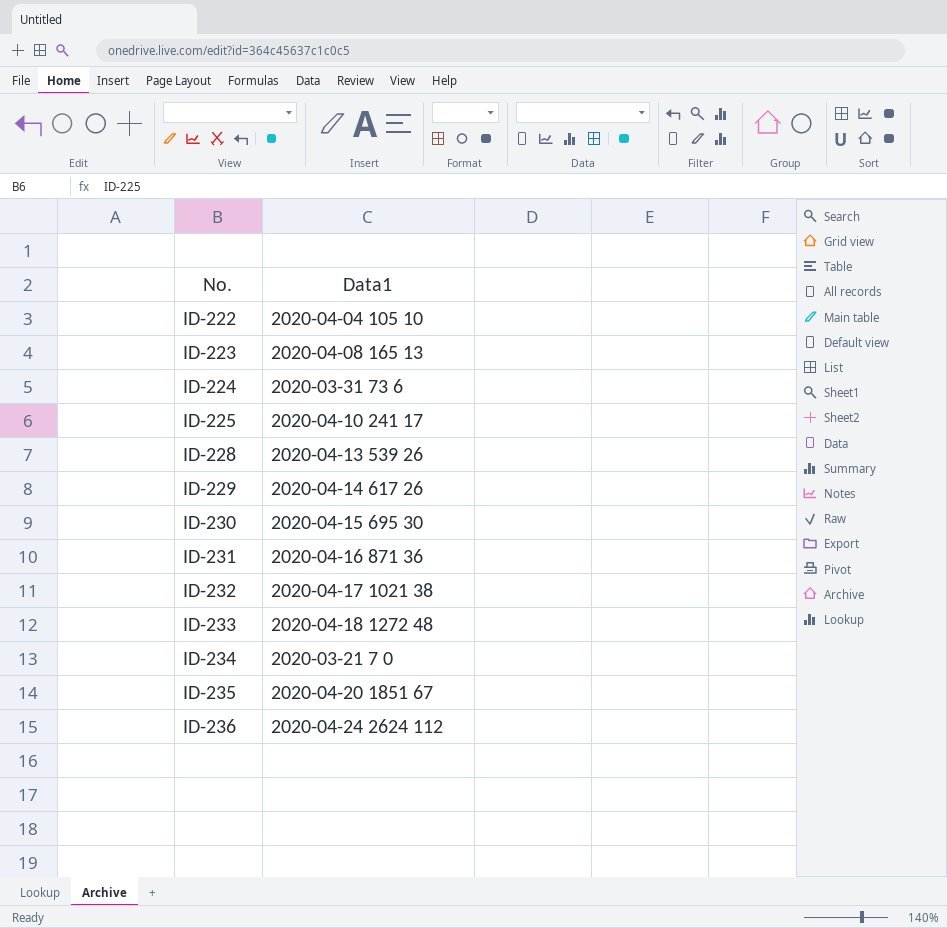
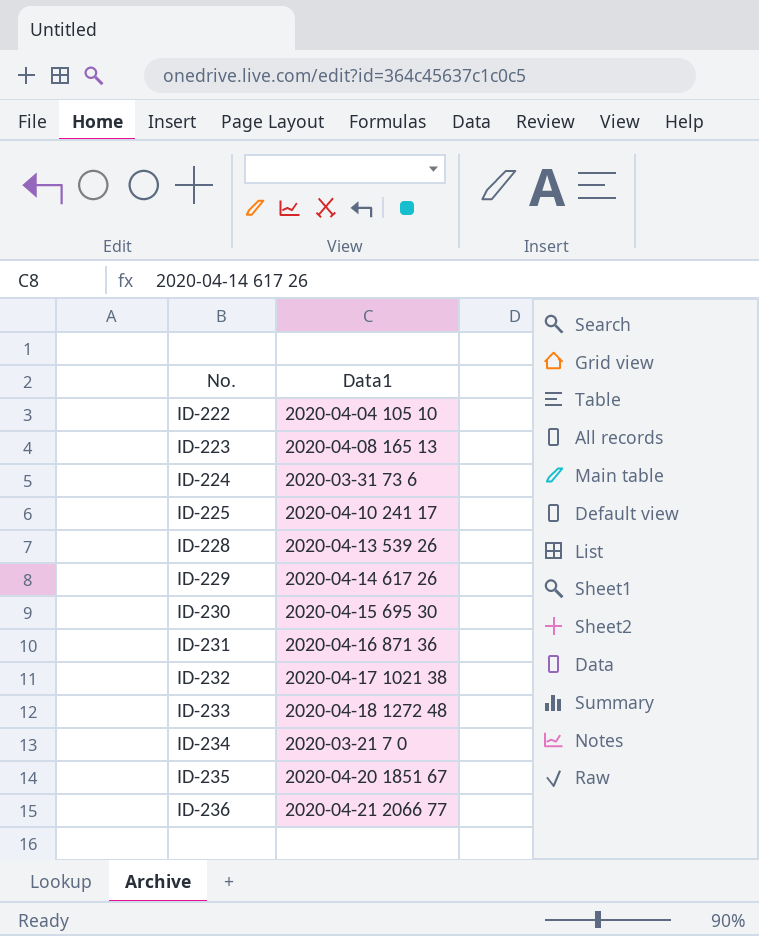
ID-236 | Data1: 2020-04-24 2624 112 -> 2020-04-21 2066 77

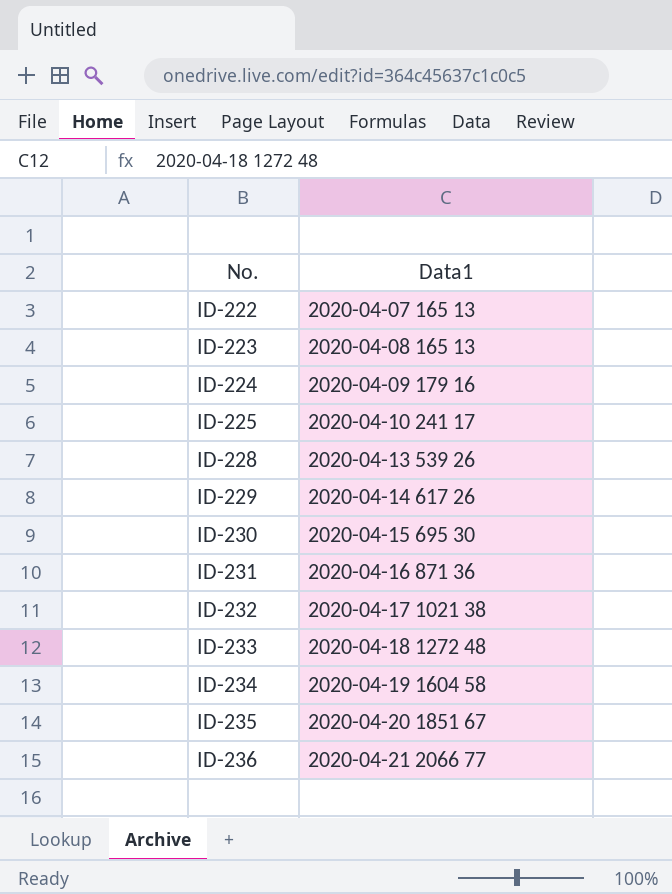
ID-222 | Data1: 2020-04-04 105 10 -> 2020-04-07 165 13
ID-224 | Data1: 2020-03-31 73 6 -> 2020-04-09 179 16
ID-234 | Data1: 2020-03-21 7 0 -> 2020-04-19 1604 58

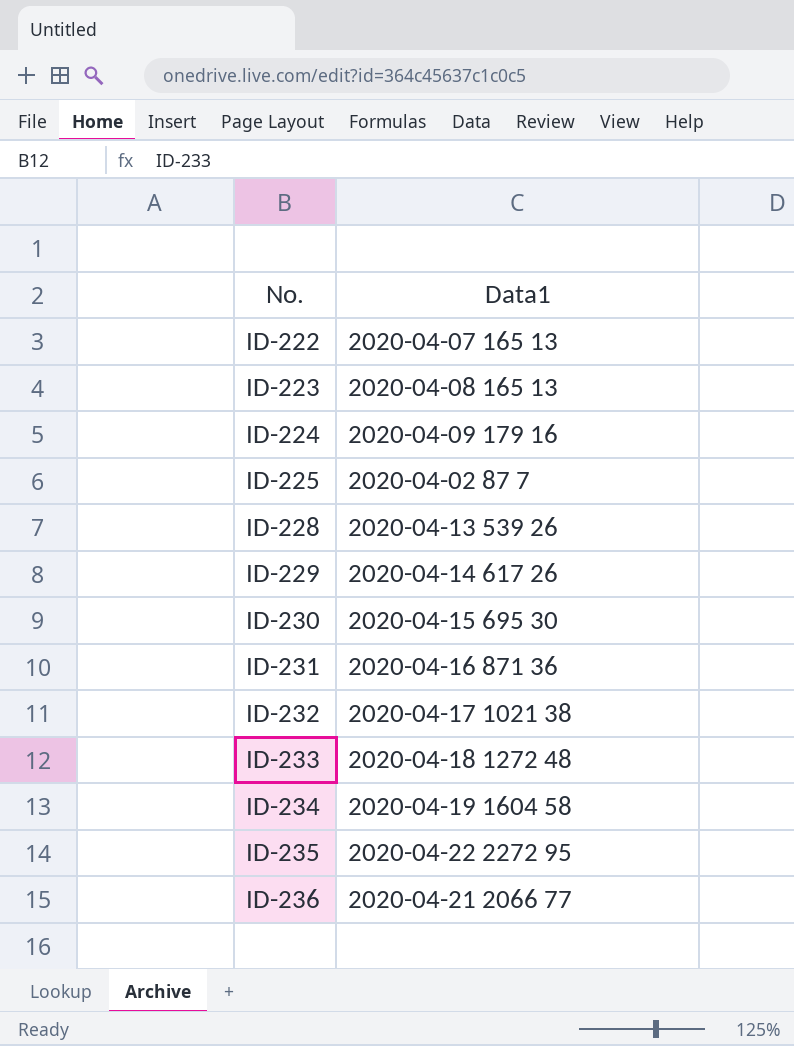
ID-225 | Data1: 2020-04-10 241 17 -> 2020-04-02 87 7
ID-235 | Data1: 2020-04-20 1851 67 -> 2020-04-22 2272 95

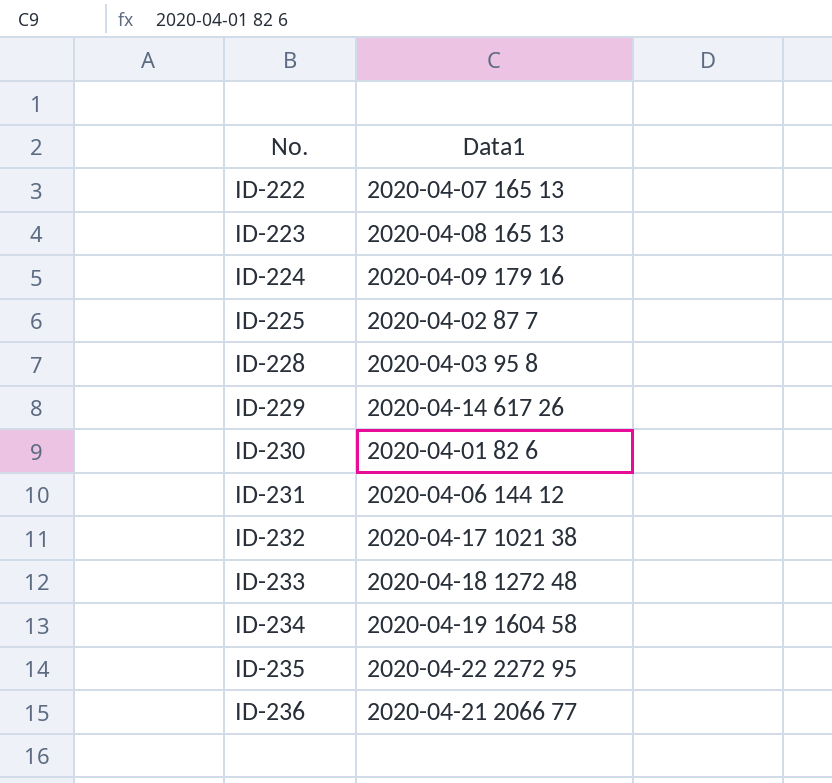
ID-228 | Data1: 2020-04-13 539 26 -> 2020-04-03 95 8
ID-230 | Data1: 2020-04-15 695 30 -> 2020-04-01 82 6
ID-231 | Data1: 2020-04-16 871 36 -> 2020-04-06 144 12

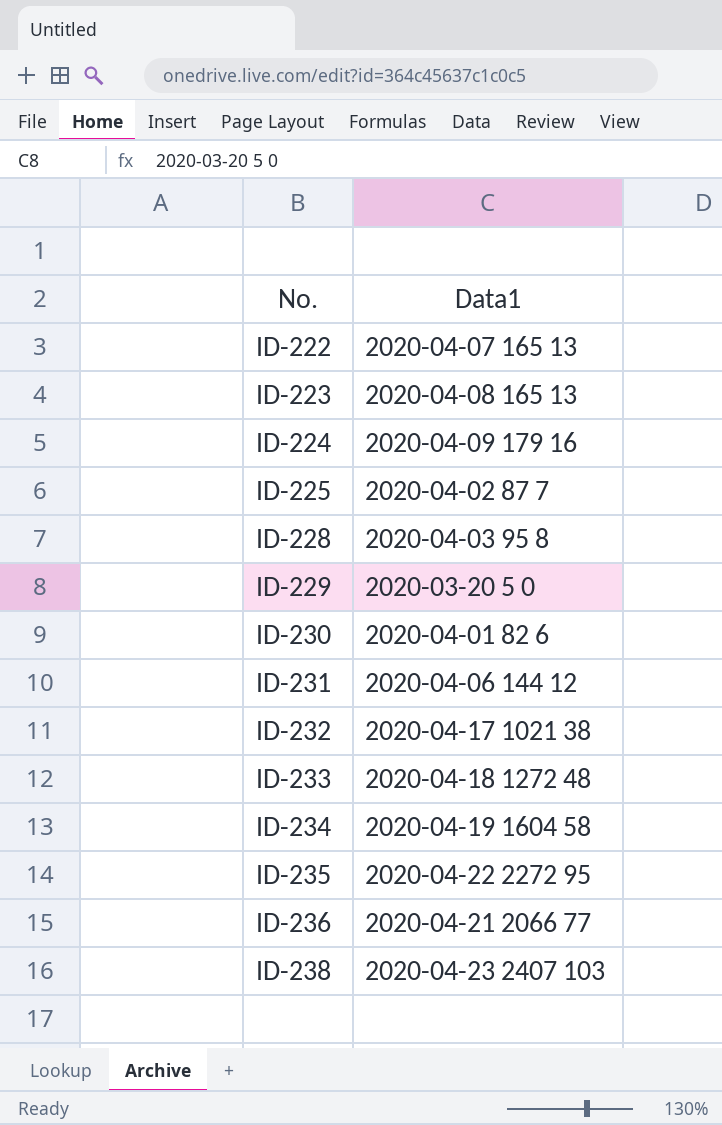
ID-229 | Data1: 2020-04-14 617 26 -> 2020-03-20 5 0
row ID-238: none -> 2020-04-23 2407 103

